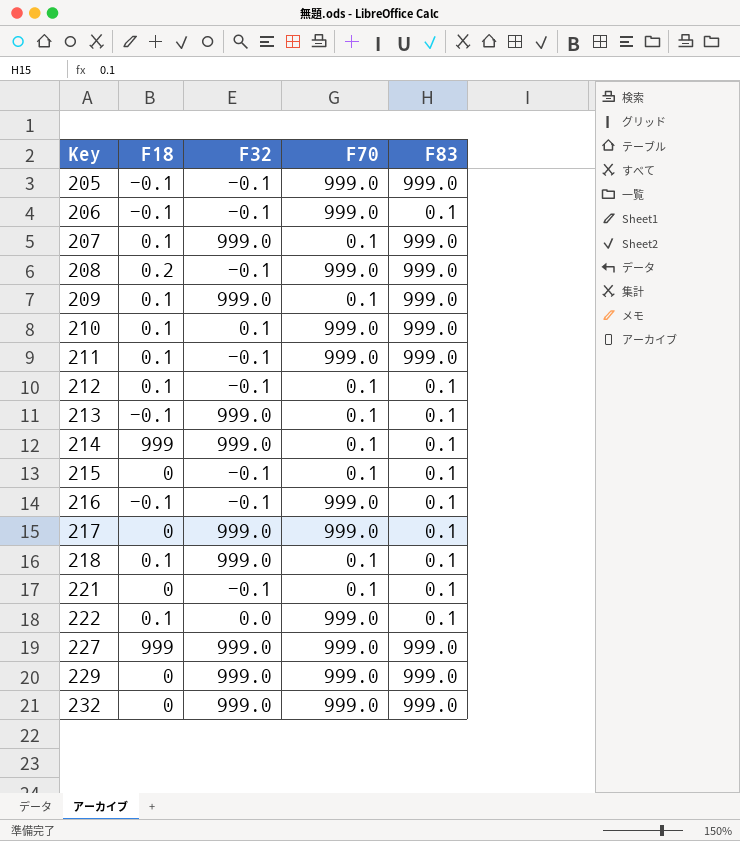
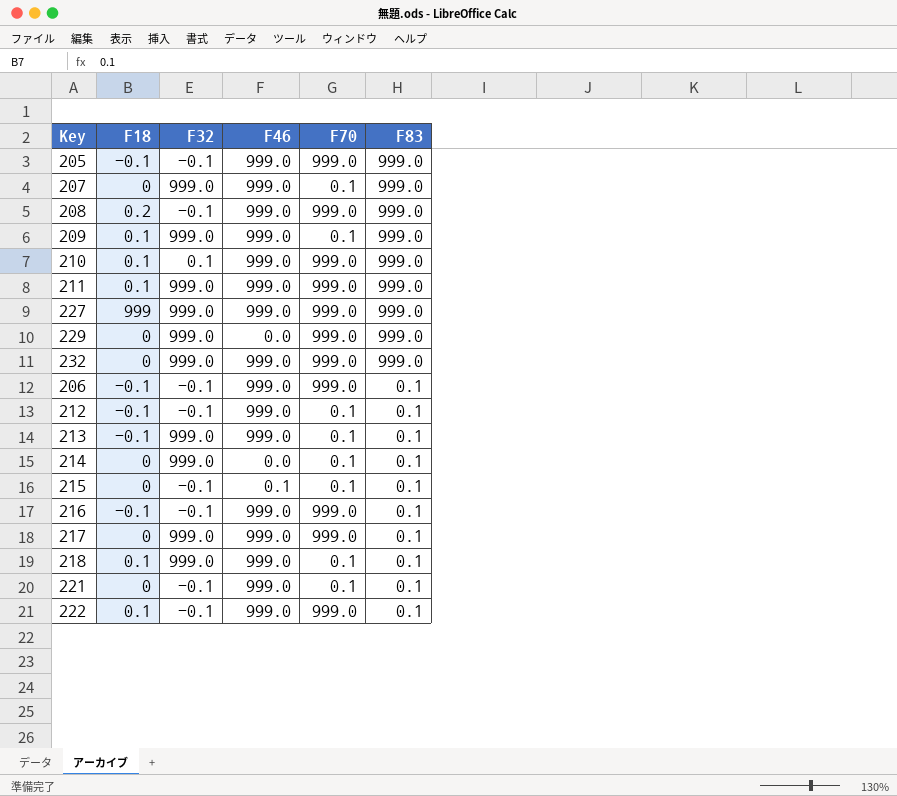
row order: Key ascending -> F83 descending
column F46 | position: none -> 4
207 | F18: 0.1 -> 0
211 | F32: -0.1 -> 999.0
212 | F18: 0.1 -> -0.1
214 | F18: 999 -> 0
222 | F32: 0.0 -> -0.1

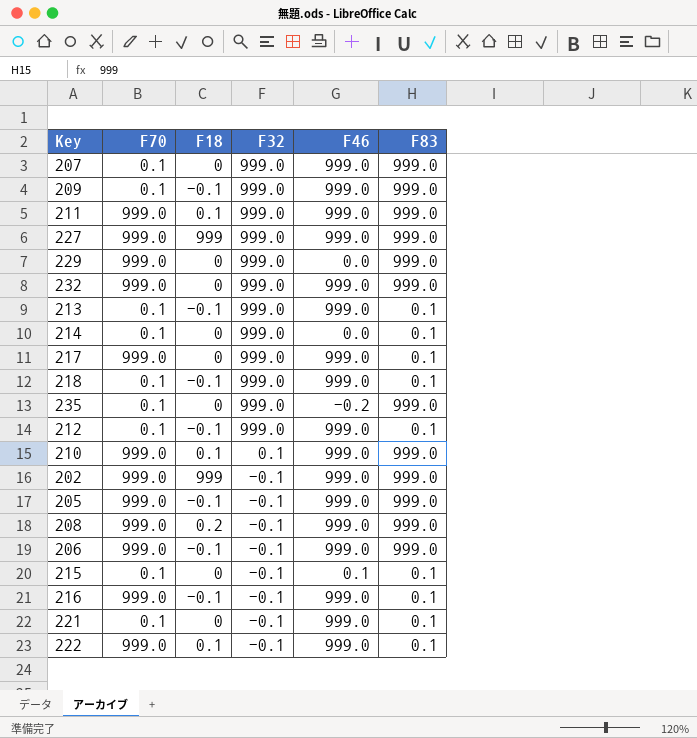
row order: F83 descending -> F32 descending
column F70 | position: 5 -> 2
209 | F18: 0.1 -> -0.1
218 | F18: 0.1 -> -0.1
row 235: none -> 0.1 | 0 | 999.0 | -0.2 | 999.0
212 | F32: -0.1 -> 999.0
row 202: none -> 999.0 | 999 | -0.1 | 999.0 | 999.0
206 | F83: 0.1 -> 999.0

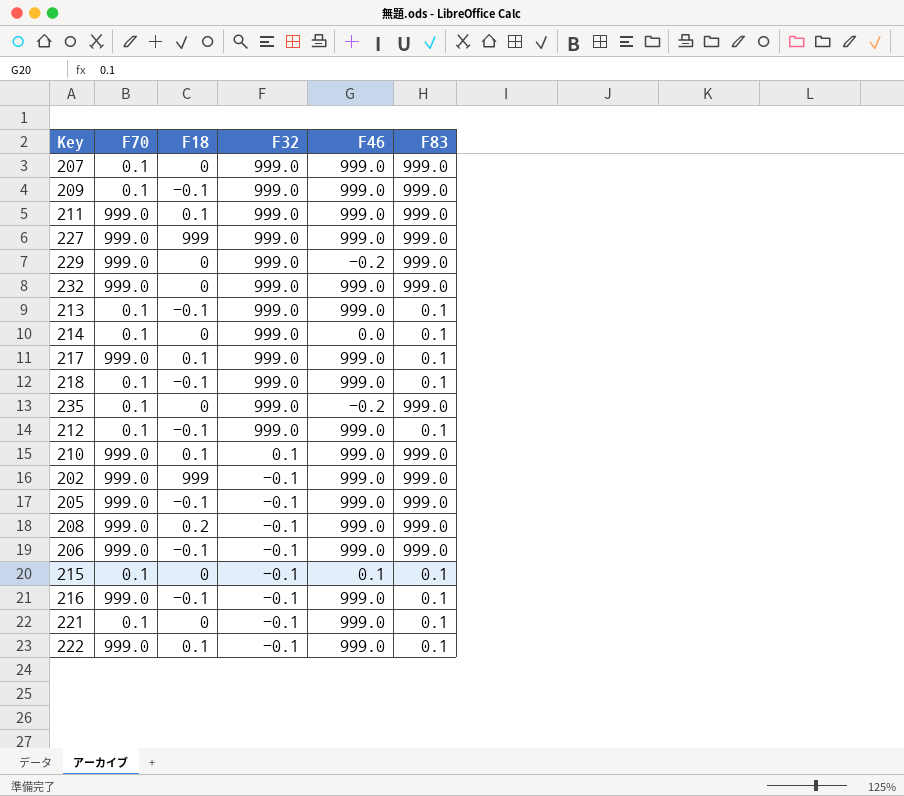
229 | F46: 0.0 -> -0.2
217 | F18: 0 -> 0.1

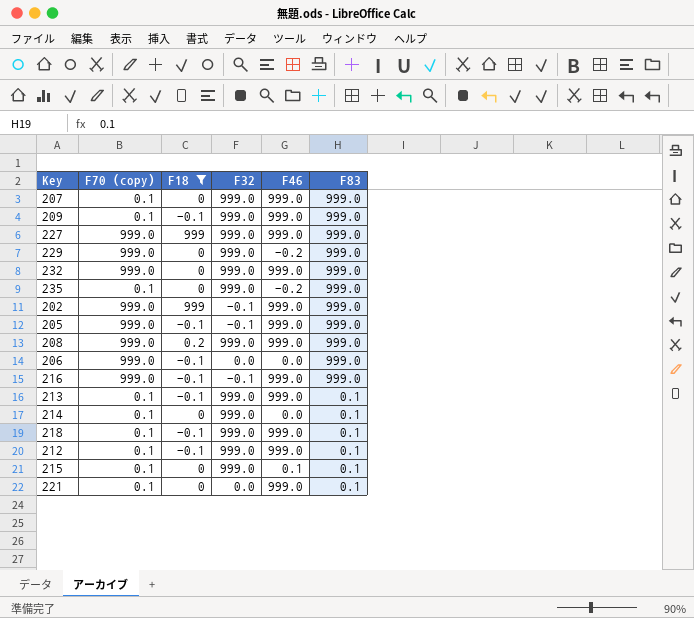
filter: none -> F18 != 0.1
row order: F32 descending -> F83 descending
column name: F70 -> F70 (copy)
208 | F32: -0.1 -> 999.0
206 | F32: -0.1 -> 0.0
206 | F46: 999.0 -> 0.0
216 | F83: 0.1 -> 999.0
215 | F32: -0.1 -> 999.0
221 | F32: -0.1 -> 0.0

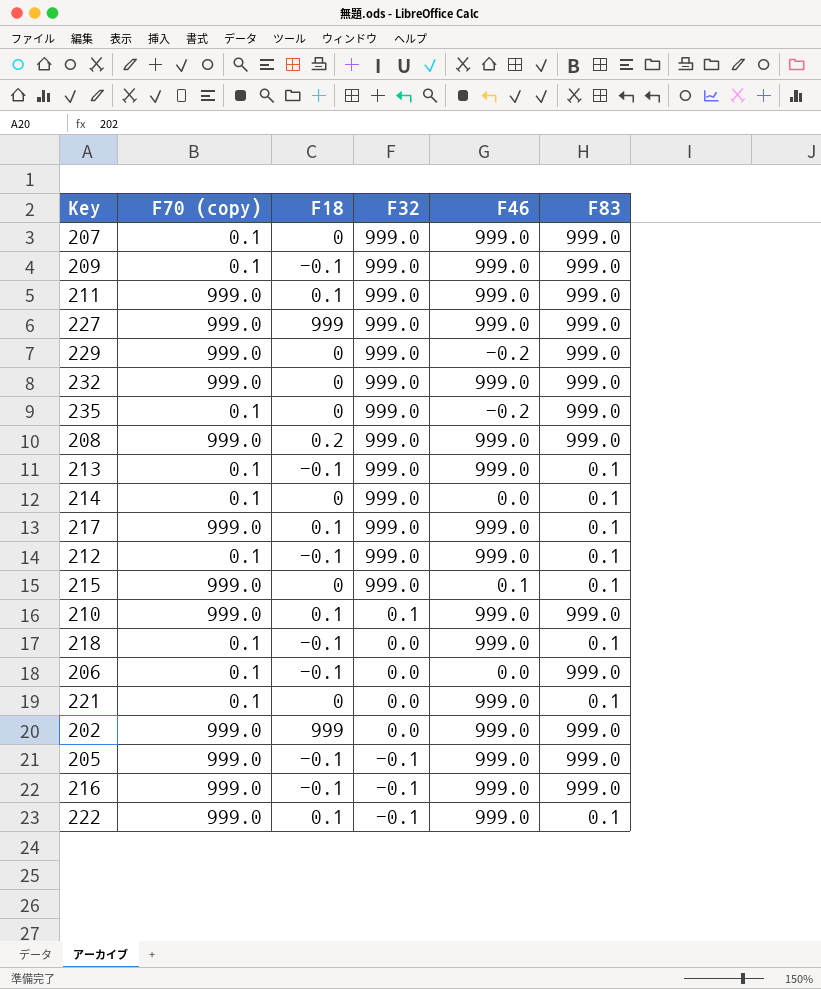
filter: F18 != 0.1 -> none
row order: F83 descending -> F32 descending
215 | F70 (copy): 0.1 -> 999.0
218 | F32: 999.0 -> 0.0
206 | F70 (copy): 999.0 -> 0.1
202 | F32: -0.1 -> 0.0

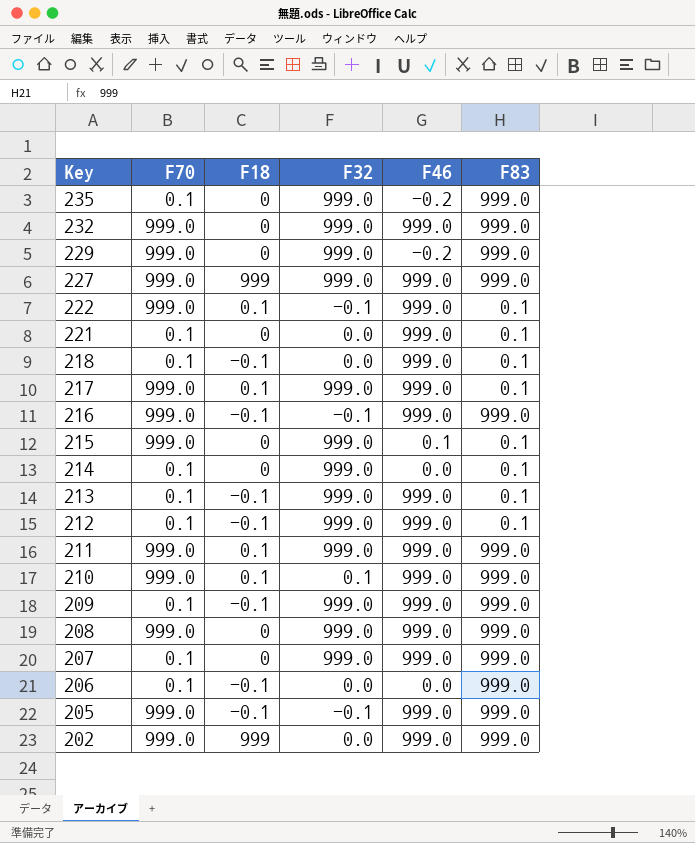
row order: F32 descending -> Key descending
column name: F70 (copy) -> F70
208 | F18: 0.2 -> 0

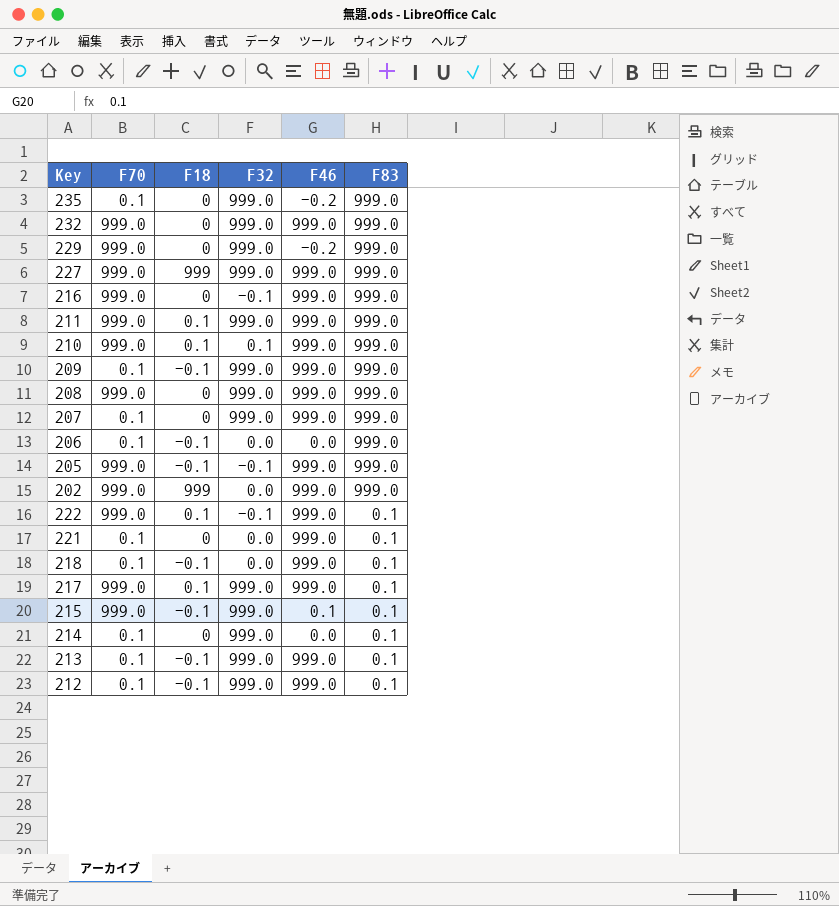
row order: Key descending -> F83 descending
216 | F18: -0.1 -> 0
215 | F18: 0 -> -0.1

